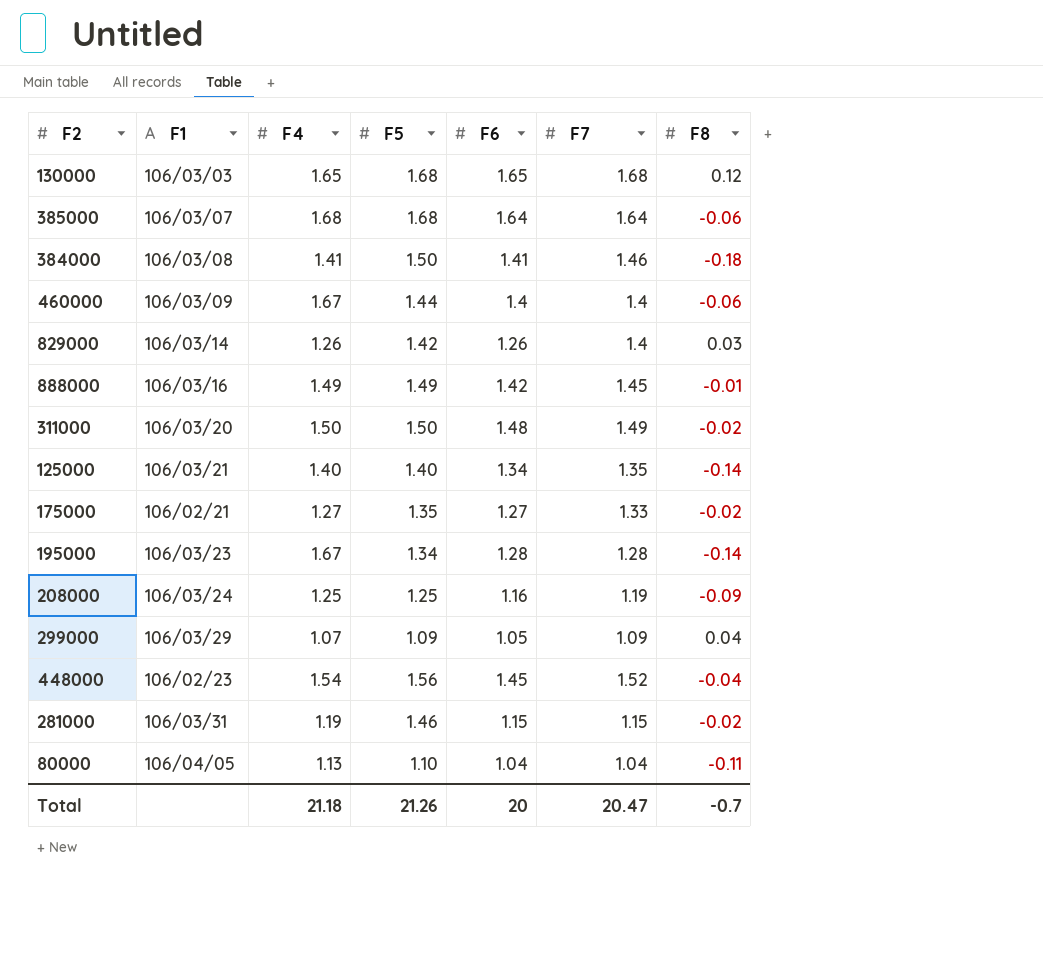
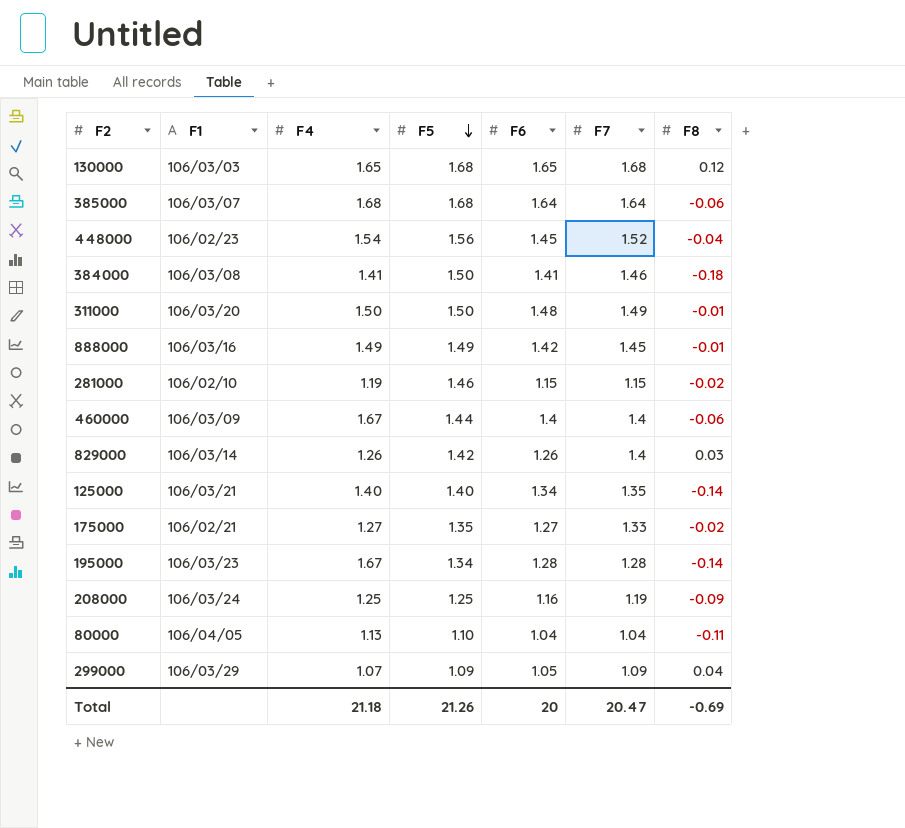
row order: none -> F5 descending
311000 | F8: -0.02 -> -0.01
281000 | F1: 106/03/31 -> 106/02/10
Total | F8: -0.7 -> -0.69

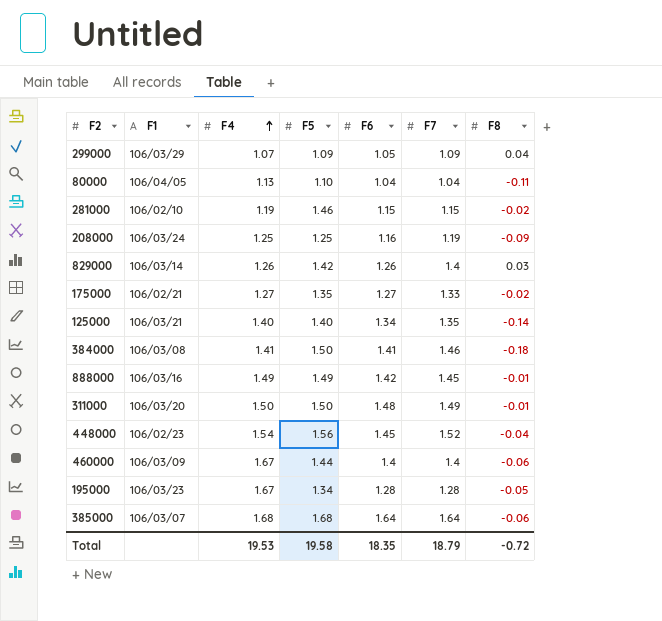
row order: F5 descending -> F4 ascending
row 130000: 106/03/03 | 1.65 | 1.68 | 1.65 | 1.68 | 0.12 -> none
195000 | F8: -0.14 -> -0.05
Total | F4: 21.18 -> 19.53
Total | F5: 21.26 -> 19.58
Total | F6: 20 -> 18.35
Total | F7: 20.47 -> 18.79
Total | F8: -0.69 -> -0.72

